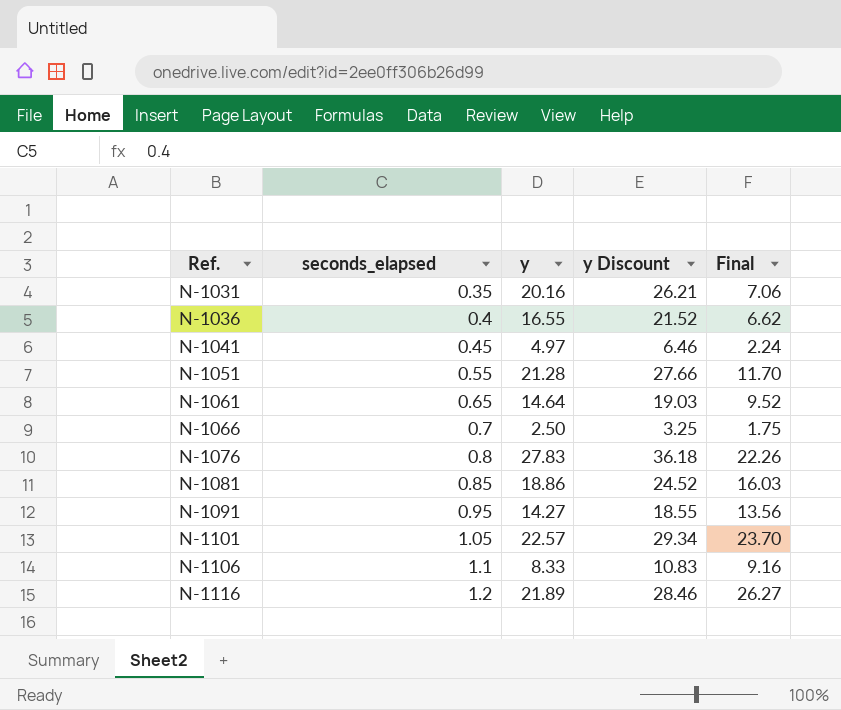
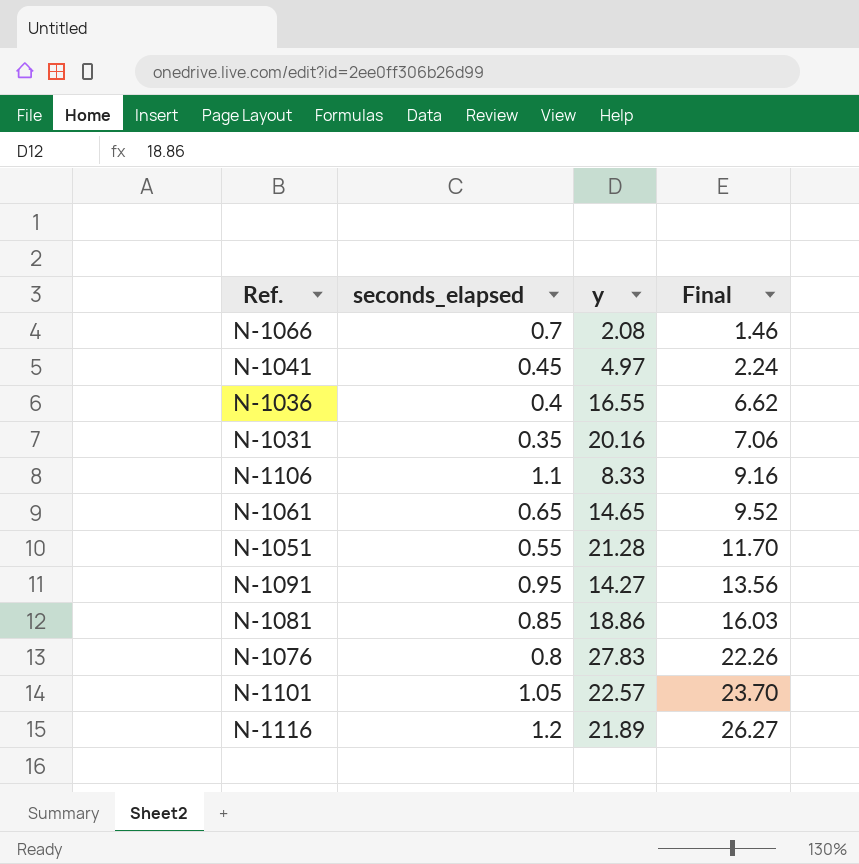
row order: Ref. ascending -> Final ascending
column y Discount | formula: [y] * 1.3 -> none
N-1066 | y: 2.50 -> 2.08
N-1066 | Final: 1.75 -> 1.46
N-1061 | y: 14.64 -> 14.65

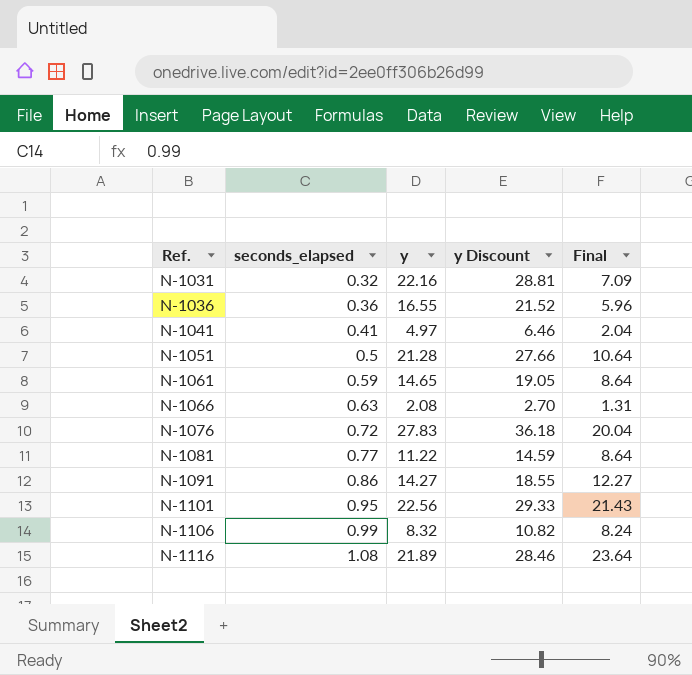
row order: Final ascending -> Ref. ascending
column y Discount | formula: none -> [y] * 1.3
N-1031 | seconds_elapsed: 0.35 -> 0.32
N-1031 | y: 20.16 -> 22.16
N-1031 | Final: 7.06 -> 7.09
N-1036 | seconds_elapsed: 0.4 -> 0.36
N-1036 | Final: 6.62 -> 5.96
N-1041 | seconds_elapsed: 0.45 -> 0.41
N-1041 | Final: 2.24 -> 2.04
N-1051 | seconds_elapsed: 0.55 -> 0.5
N-1051 | Final: 11.70 -> 10.64
N-1061 | seconds_elapsed: 0.65 -> 0.59
N-1061 | Final: 9.52 -> 8.64
N-1066 | seconds_elapsed: 0.7 -> 0.63
N-1066 | Final: 1.46 -> 1.31
N-1076 | seconds_elapsed: 0.8 -> 0.72
N-1076 | Final: 22.26 -> 20.04
N-1081 | seconds_elapsed: 0.85 -> 0.77
N-1081 | y: 18.86 -> 11.22
N-1081 | Final: 16.03 -> 8.64
N-1091 | seconds_elapsed: 0.95 -> 0.86
N-1091 | Final: 13.56 -> 12.27
N-1101 | seconds_elapsed: 1.05 -> 0.95
N-1101 | y: 22.57 -> 22.56
N-1101 | Final: 23.70 -> 21.43
N-1106 | seconds_elapsed: 1.1 -> 0.99
N-1106 | y: 8.33 -> 8.32
N-1106 | Final: 9.16 -> 8.24
N-1116 | seconds_elapsed: 1.2 -> 1.08
N-1116 | Final: 26.27 -> 23.64

